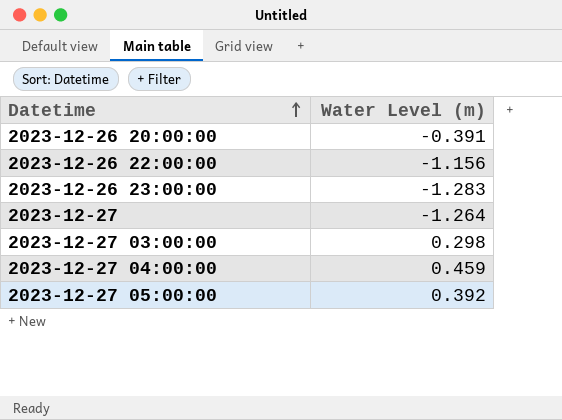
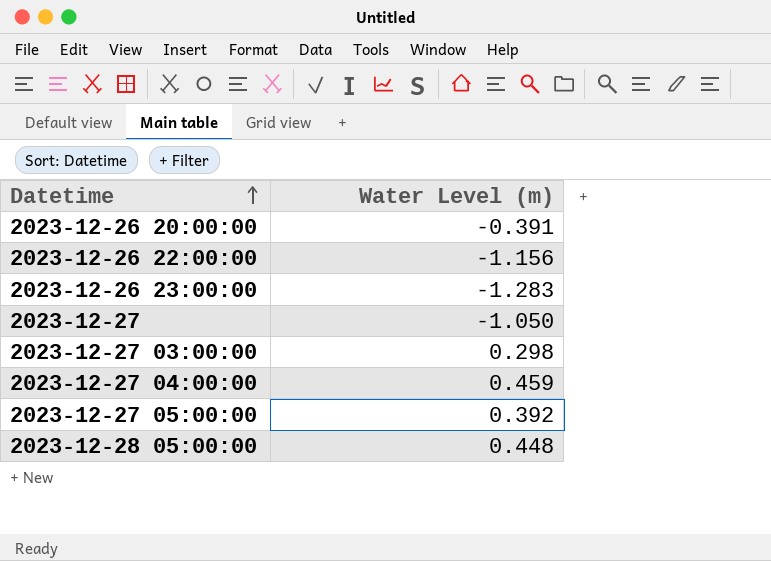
2023-12-27 | Water Level (m): -1.264 -> -1.050
row 2023-12-28 05:00:00: none -> 0.448

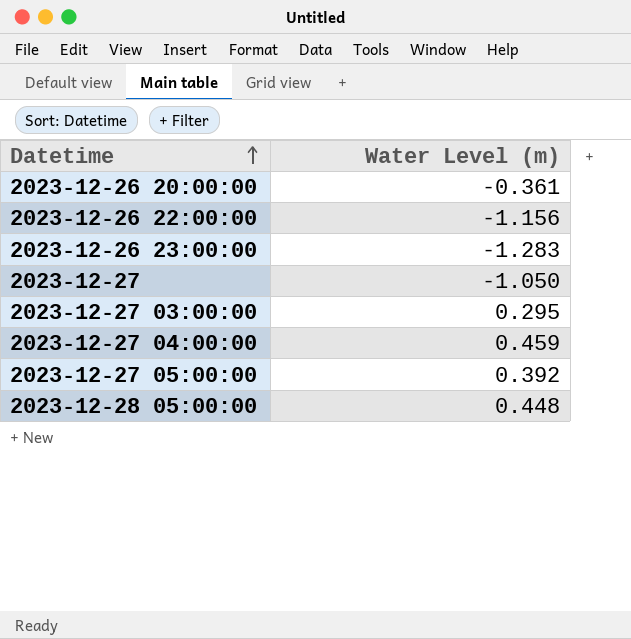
2023-12-26 20:00:00 | Water Level (m): -0.391 -> -0.361
2023-12-27 03:00:00 | Water Level (m): 0.298 -> 0.295

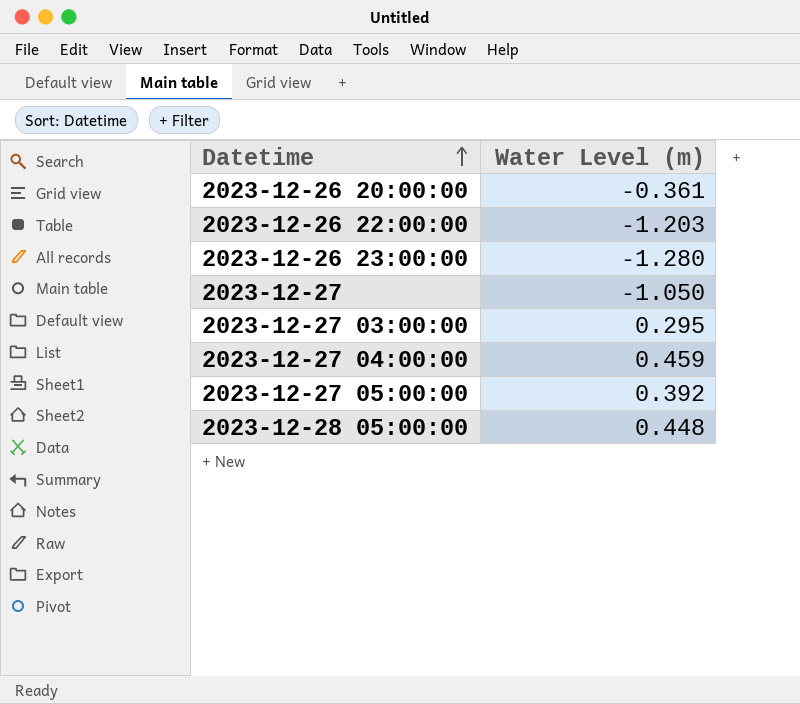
2023-12-26 22:00:00 | Water Level (m): -1.156 -> -1.203
2023-12-26 23:00:00 | Water Level (m): -1.283 -> -1.280

